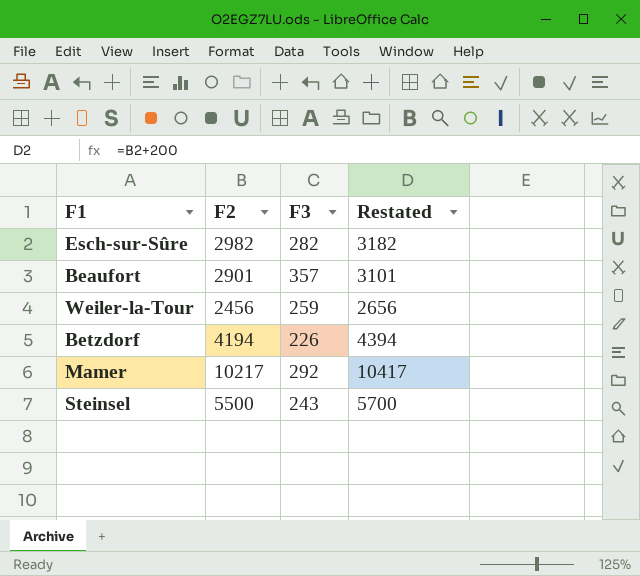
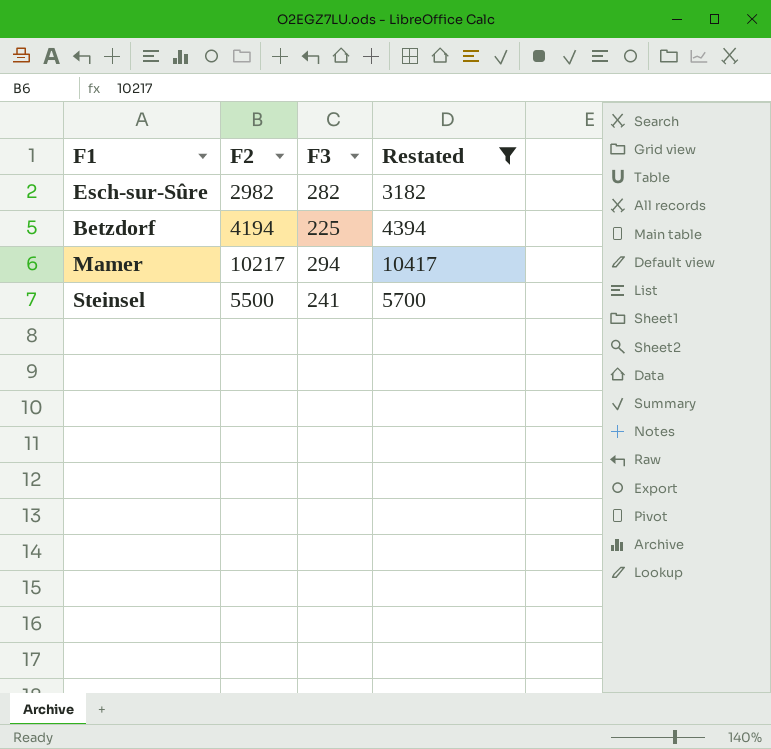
filter: none -> Restated >= 3182
Betzdorf | F3: 226 -> 225
Mamer | F3: 292 -> 294
Steinsel | F3: 243 -> 241

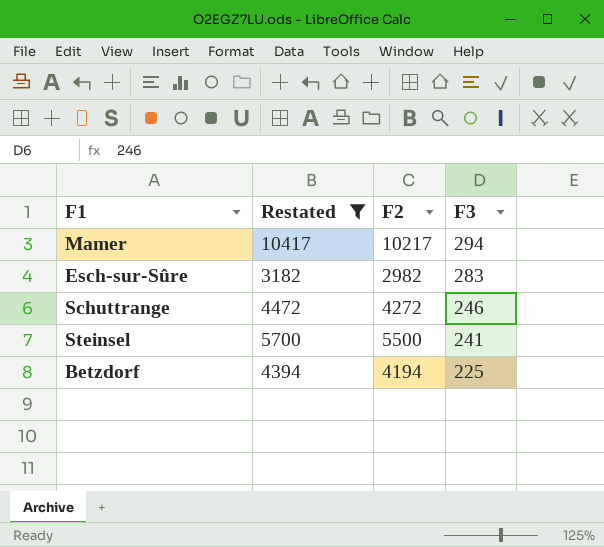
row order: none -> F3 descending
column Restated | position: 4 -> 2
Esch-sur-Sûre | F3: 282 -> 283
row Schuttrange: none -> 4472 | 4272 | 246

